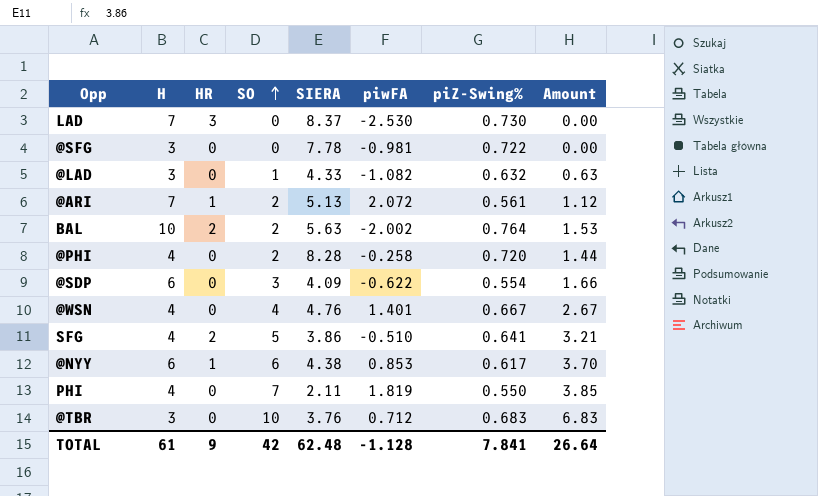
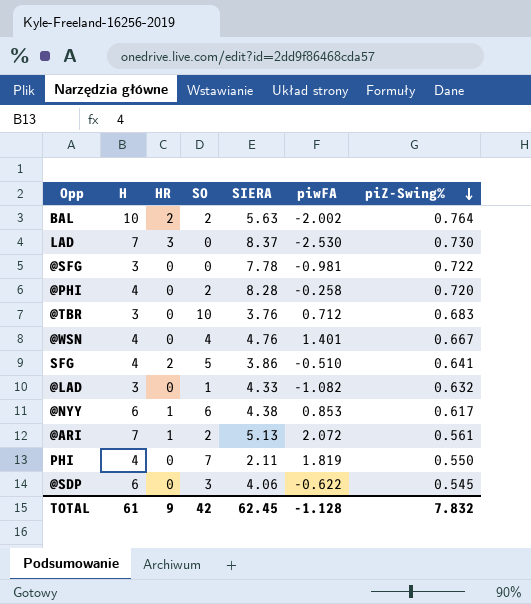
row order: SO ascending -> piZ-Swing% descending
column Amount | formula: [SO] * [piZ-Swing%] -> none
@SDP | SIERA: 4.09 -> 4.06
@SDP | piZ-Swing%: 0.554 -> 0.545
TOTAL | SIERA: 62.48 -> 62.45
TOTAL | piZ-Swing%: 7.841 -> 7.832

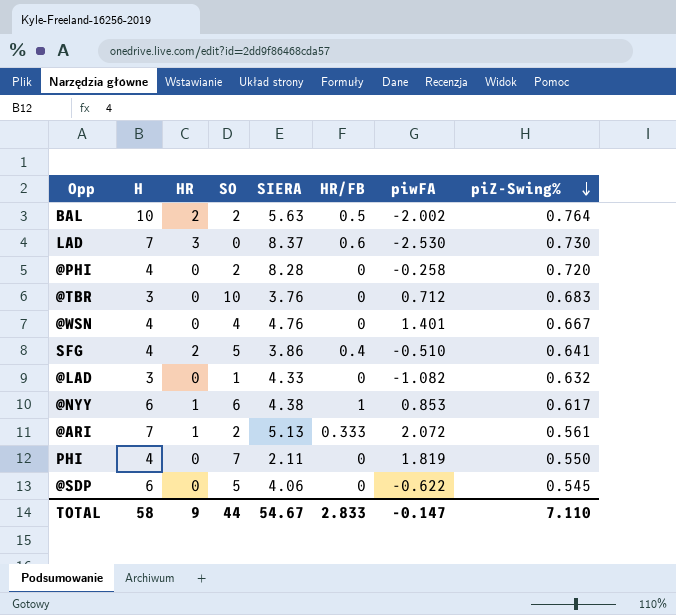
column HR/FB | position: none -> 6
row @SFG: 3 | 0 | 0 | 7.78 | -0.981 | 0.722 -> none
@SDP | SO: 3 -> 5
TOTAL | H: 61 -> 58
TOTAL | SO: 42 -> 44
TOTAL | SIERA: 62.45 -> 54.67
TOTAL | piwFA: -1.128 -> -0.147
TOTAL | piZ-Swing%: 7.832 -> 7.110

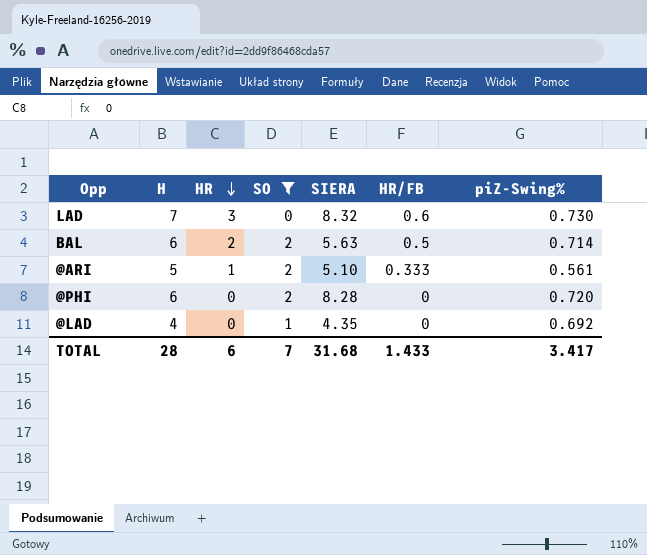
filter: none -> SO <= 2
row order: piZ-Swing% descending -> HR descending
column piwFA | position: 7 -> none
LAD | SIERA: 8.37 -> 8.32
BAL | H: 10 -> 6
BAL | piZ-Swing%: 0.764 -> 0.714
@ARI | H: 7 -> 5
@ARI | SIERA: 5.13 -> 5.10
@PHI | H: 4 -> 6
@LAD | H: 3 -> 4
@LAD | SIERA: 4.33 -> 4.35
@LAD | piZ-Swing%: 0.632 -> 0.692
TOTAL | H: 58 -> 28
TOTAL | HR: 9 -> 6
TOTAL | SO: 44 -> 7
TOTAL | SIERA: 54.67 -> 31.68
TOTAL | HR/FB: 2.833 -> 1.433
TOTAL | piZ-Swing%: 7.110 -> 3.417

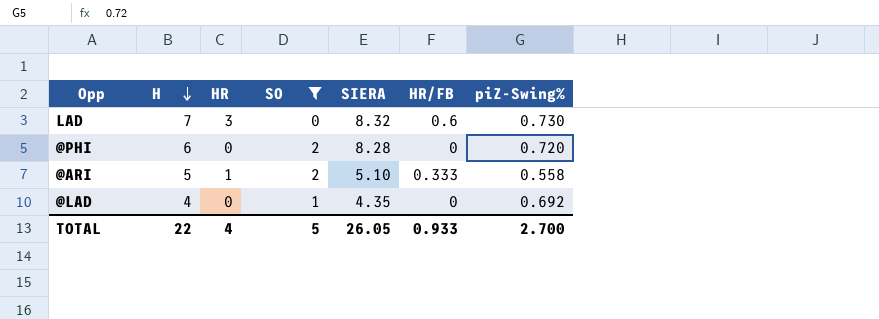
row order: HR descending -> H descending
row BAL: 6 | 2 | 2 | 5.63 | 0.5 | 0.714 -> none
@ARI | piZ-Swing%: 0.561 -> 0.558
TOTAL | H: 28 -> 22
TOTAL | HR: 6 -> 4
TOTAL | SO: 7 -> 5
TOTAL | SIERA: 31.68 -> 26.05
TOTAL | HR/FB: 1.433 -> 0.933
TOTAL | piZ-Swing%: 3.417 -> 2.700

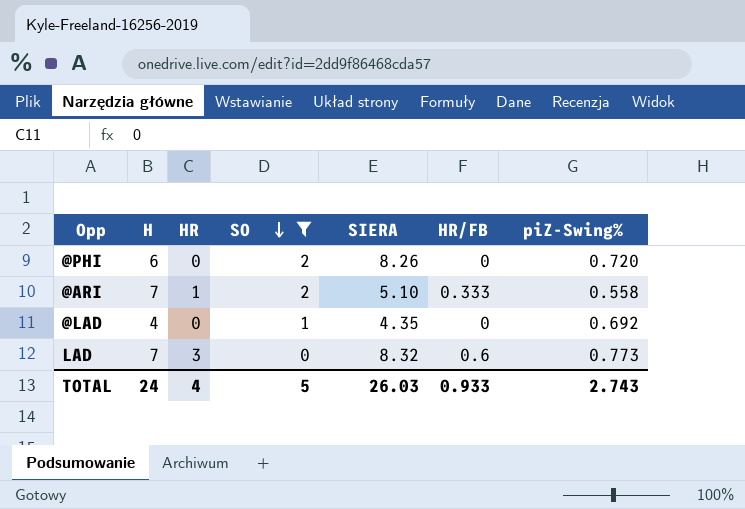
row order: H descending -> SO descending
@PHI | SIERA: 8.28 -> 8.26
@ARI | H: 5 -> 7
LAD | piZ-Swing%: 0.730 -> 0.773
TOTAL | H: 22 -> 24
TOTAL | SIERA: 26.05 -> 26.03
TOTAL | piZ-Swing%: 2.700 -> 2.743

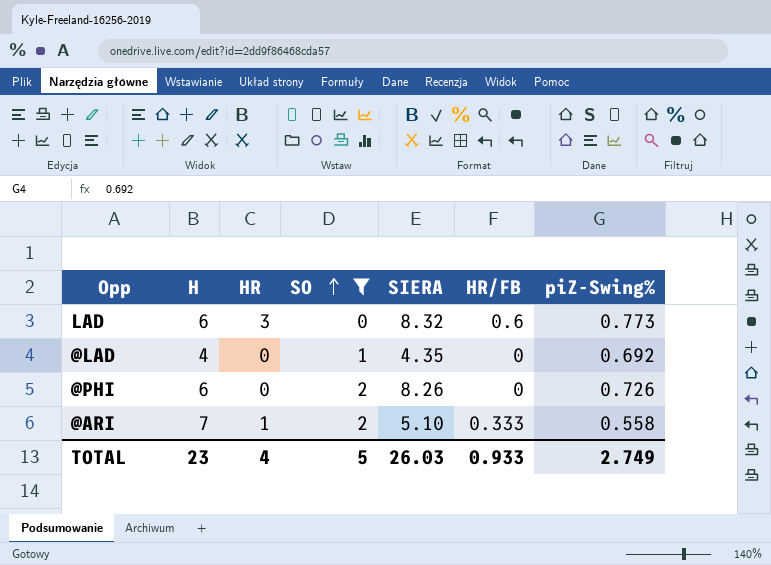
row order: SO descending -> SO ascending
LAD | H: 7 -> 6
@PHI | piZ-Swing%: 0.720 -> 0.726
TOTAL | H: 24 -> 23
TOTAL | piZ-Swing%: 2.743 -> 2.749

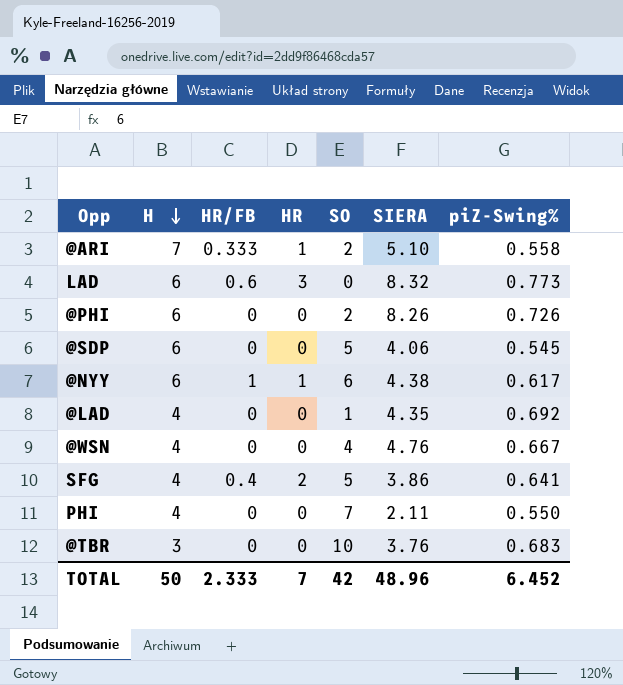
filter: SO <= 2 -> none
row order: SO ascending -> H descending
column HR/FB | position: 6 -> 3
TOTAL | H: 23 -> 50
TOTAL | HR/FB: 0.933 -> 2.333
TOTAL | HR: 4 -> 7
TOTAL | SO: 5 -> 42
TOTAL | SIERA: 26.03 -> 48.96
TOTAL | piZ-Swing%: 2.749 -> 6.452

